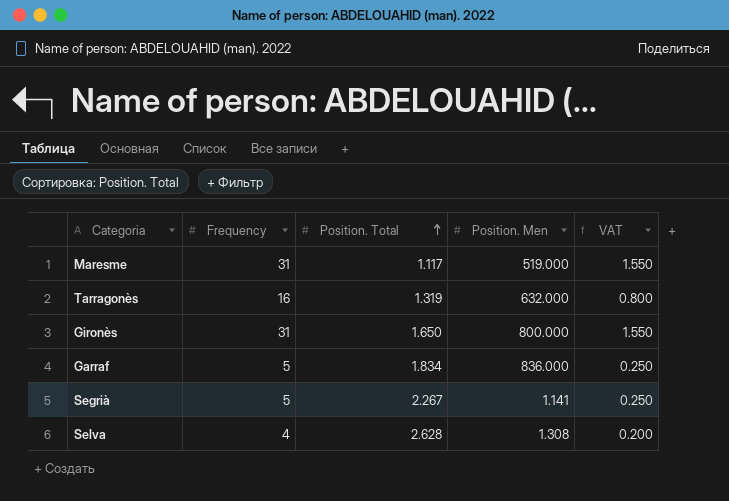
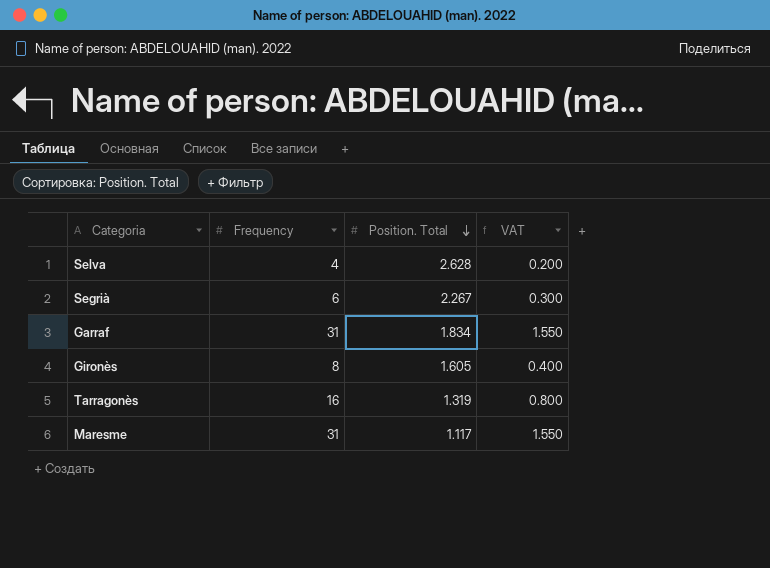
row order: Position. Total ascending -> Position. Total descending
column Position. Men | position: 4 -> none
Segrià | Frequency: 5 -> 6
Segrià | VAT: 0.250 -> 0.300
Garraf | Frequency: 5 -> 31
Garraf | VAT: 0.250 -> 1.550
Gironès | Frequency: 31 -> 8
Gironès | Position. Total: 1.650 -> 1.605
Gironès | VAT: 1.550 -> 0.400

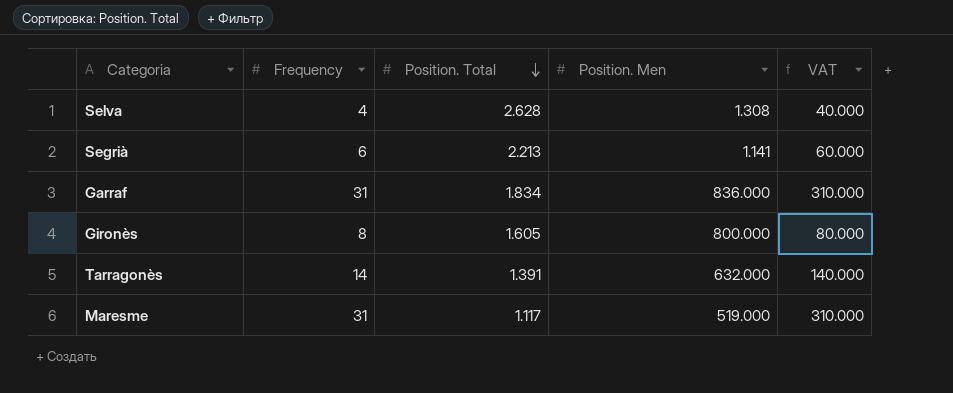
column Position. Men | position: none -> 4
column VAT | formula: [Frequency] * 0.05 -> [Frequency] * 10
Segrià | Position. Total: 2.267 -> 2.213
Tarragonès | Frequency: 16 -> 14
Tarragonès | Position. Total: 1.319 -> 1.391

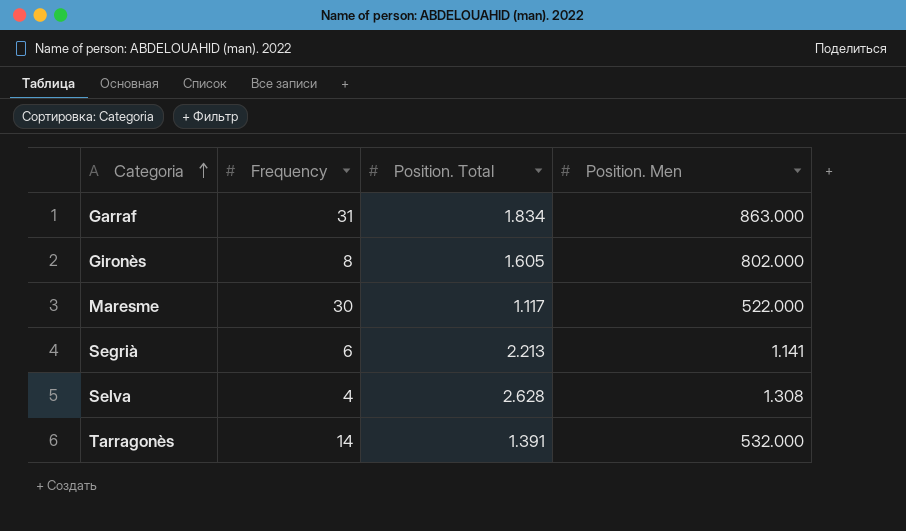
row order: Position. Total descending -> Categoria ascending
column VAT | formula: [Frequency] * 10 -> none
Garraf | Position. Men: 836.000 -> 863.000
Gironès | Position. Men: 800.000 -> 802.000
Maresme | Frequency: 31 -> 30
Maresme | Position. Men: 519.000 -> 522.000
Tarragonès | Position. Men: 632.000 -> 532.000

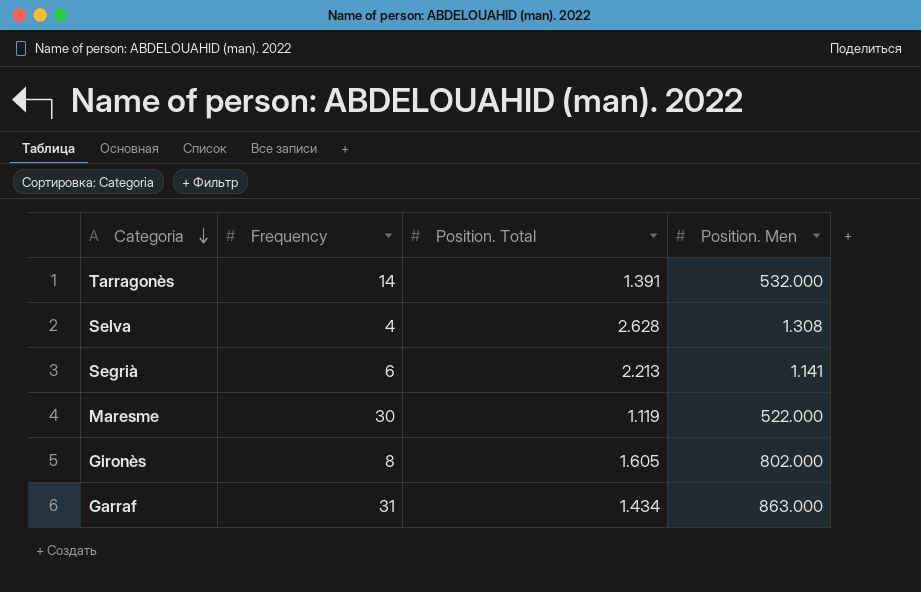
row order: Categoria ascending -> Categoria descending
Maresme | Position. Total: 1.117 -> 1.119
Garraf | Position. Total: 1.834 -> 1.434

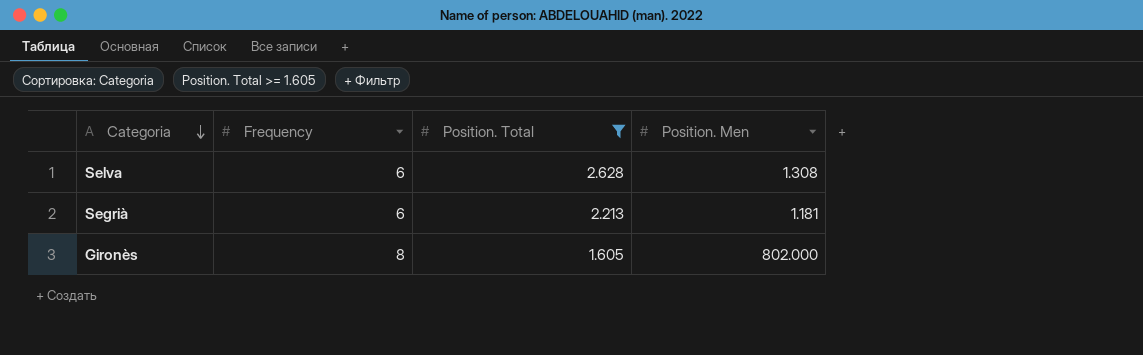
filter: none -> Position. Total >= 1.605
Selva | Frequency: 4 -> 6
Segrià | Position. Men: 1.141 -> 1.181

